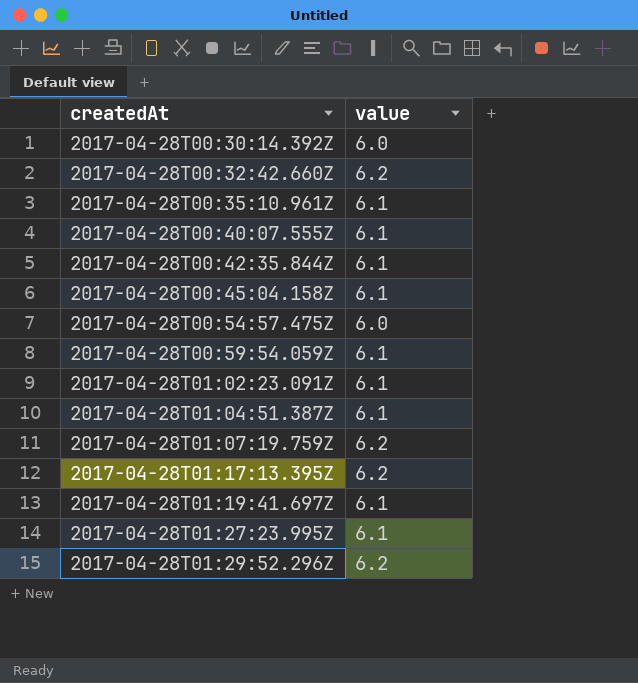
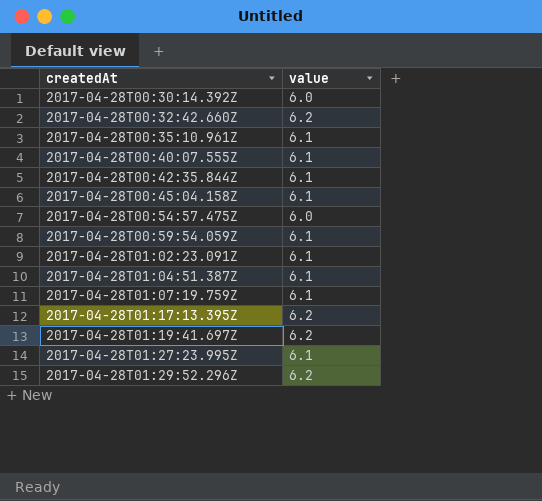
2017-04-28T01:07:19.759Z | value: 6.2 -> 6.1
2017-04-28T01:19:41.697Z | value: 6.1 -> 6.2

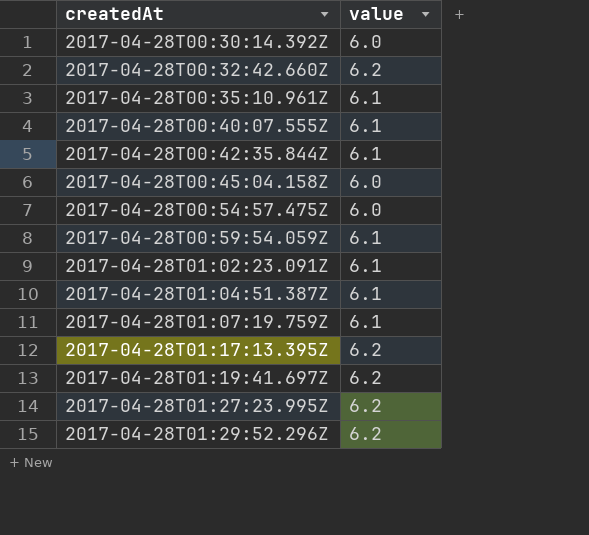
2017-04-28T00:45:04.158Z | value: 6.1 -> 6.0
2017-04-28T01:27:23.995Z | value: 6.1 -> 6.2

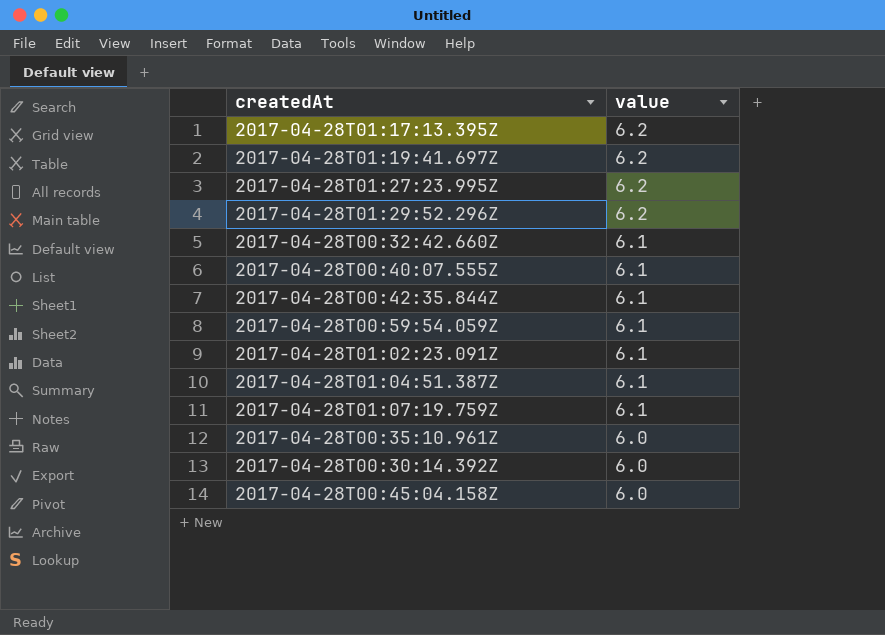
row order: createdAt ascending -> value descending
row 2017-04-28T00:54:57.475Z: 6.0 -> none
2017-04-28T00:32:42.660Z | value: 6.2 -> 6.1
2017-04-28T00:35:10.961Z | value: 6.1 -> 6.0

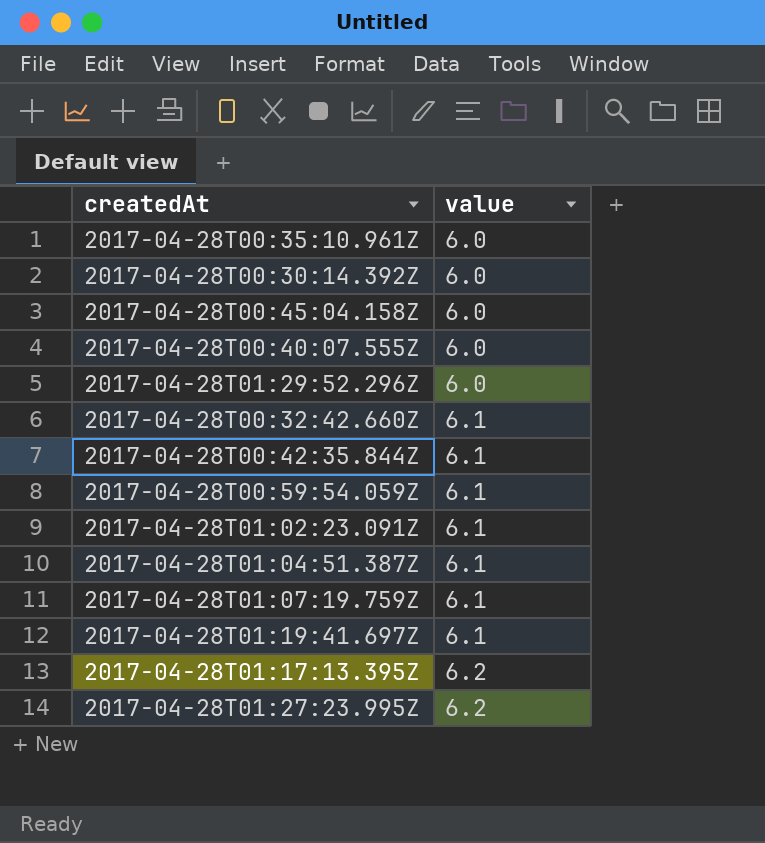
row order: value descending -> value ascending
2017-04-28T00:40:07.555Z | value: 6.1 -> 6.0
2017-04-28T01:29:52.296Z | value: 6.2 -> 6.0
2017-04-28T01:19:41.697Z | value: 6.2 -> 6.1

